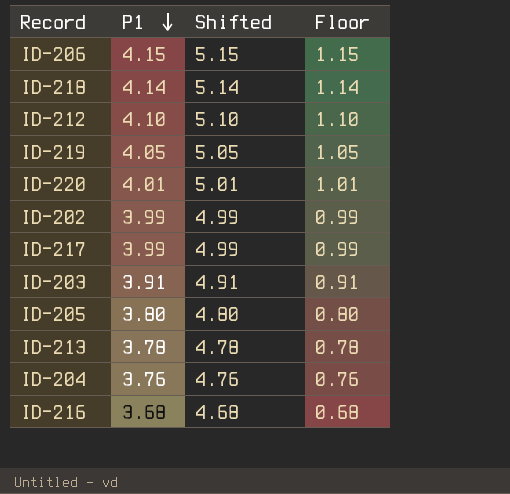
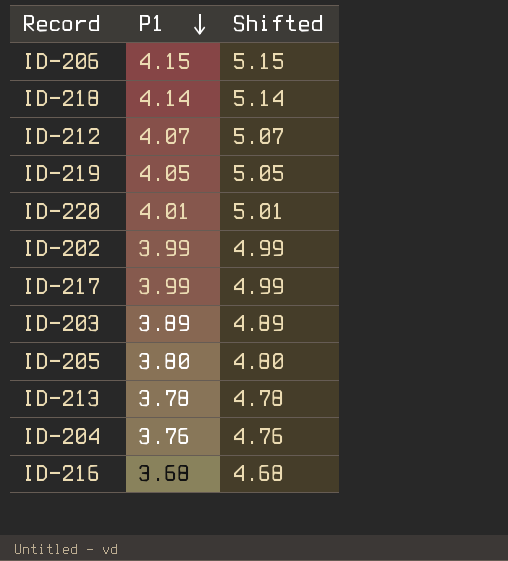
column Floor | formula: [P1] - 3 -> none
ID-212 | P1: 4.10 -> 4.07
ID-212 | Shifted: 5.10 -> 5.07
ID-203 | P1: 3.91 -> 3.89
ID-203 | Shifted: 4.91 -> 4.89

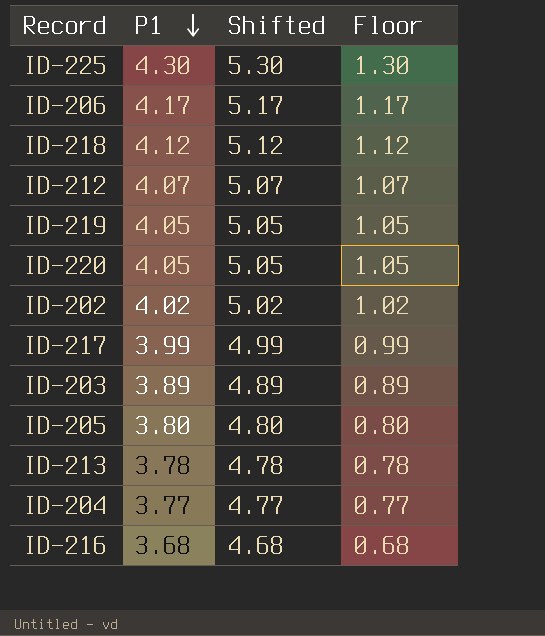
column Floor | formula: none -> [P1] - 3
row ID-225: none -> 4.30 | 5.30 | 1.30
ID-206 | P1: 4.15 -> 4.17
ID-206 | Shifted: 5.15 -> 5.17
ID-218 | P1: 4.14 -> 4.12
ID-218 | Shifted: 5.14 -> 5.12
ID-220 | P1: 4.01 -> 4.05
ID-220 | Shifted: 5.01 -> 5.05
ID-202 | P1: 3.99 -> 4.02
ID-202 | Shifted: 4.99 -> 5.02
ID-204 | P1: 3.76 -> 3.77
ID-204 | Shifted: 4.76 -> 4.77

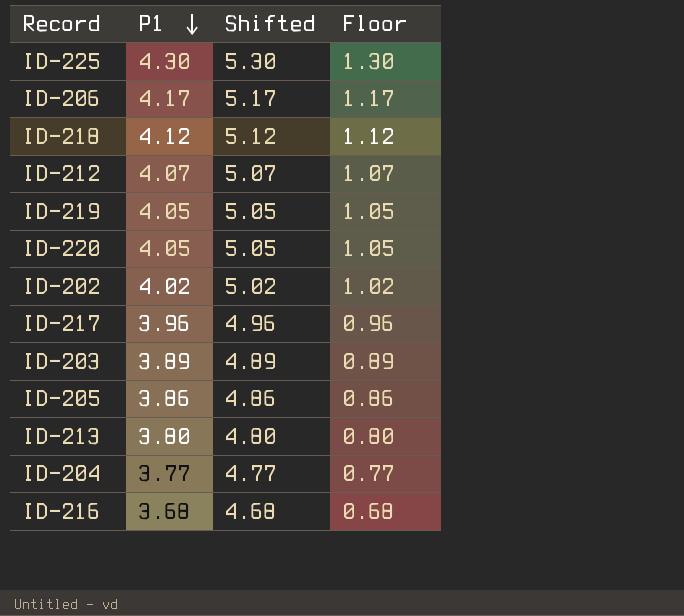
ID-217 | P1: 3.99 -> 3.96
ID-217 | Shifted: 4.99 -> 4.96
ID-217 | Floor: 0.99 -> 0.96
ID-205 | P1: 3.80 -> 3.86
ID-205 | Shifted: 4.80 -> 4.86
ID-205 | Floor: 0.80 -> 0.86
ID-213 | P1: 3.78 -> 3.80
ID-213 | Shifted: 4.78 -> 4.80
ID-213 | Floor: 0.78 -> 0.80

